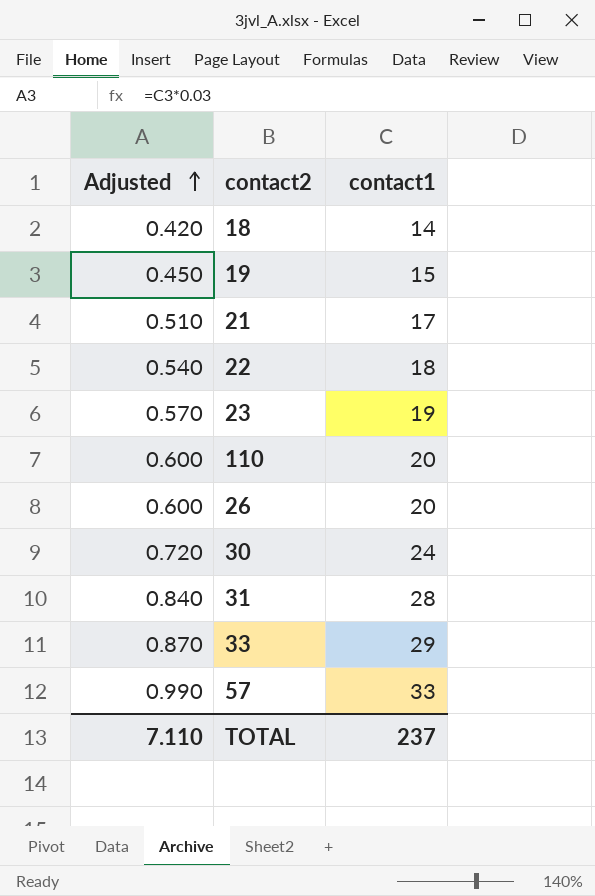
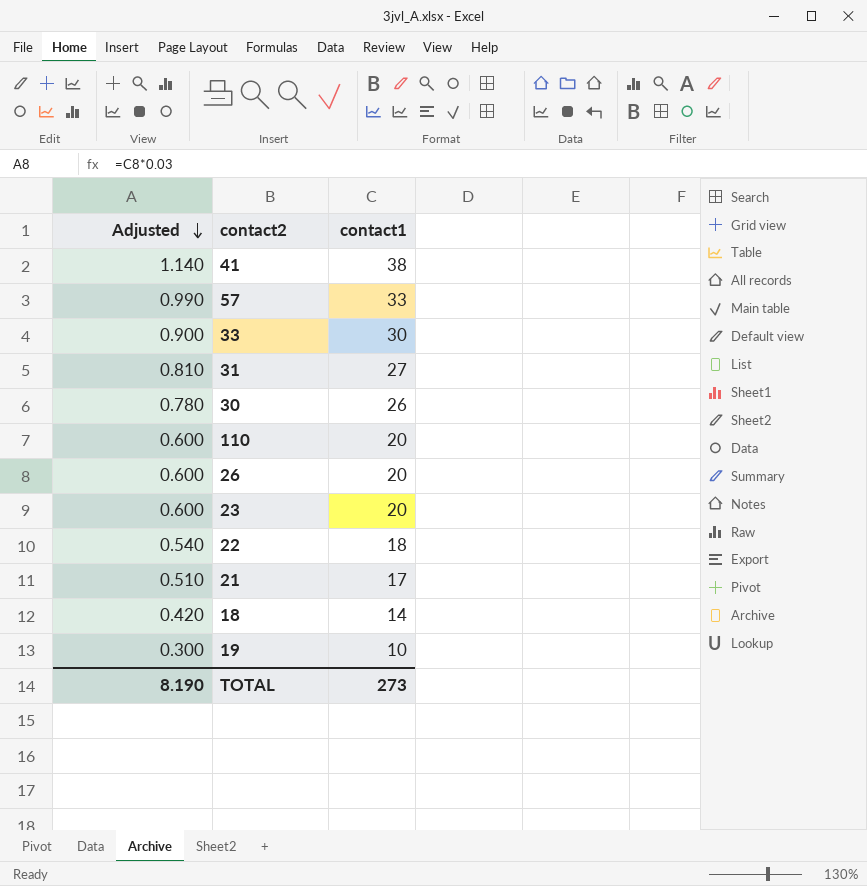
row order: Adjusted ascending -> Adjusted descending
row 41: none -> 1.140 | 38
33 | Adjusted: 0.870 -> 0.900
33 | contact1: 29 -> 30
31 | Adjusted: 0.840 -> 0.810
31 | contact1: 28 -> 27
30 | Adjusted: 0.720 -> 0.780
30 | contact1: 24 -> 26
23 | Adjusted: 0.570 -> 0.600
23 | contact1: 19 -> 20
19 | Adjusted: 0.450 -> 0.300
19 | contact1: 15 -> 10
TOTAL | Adjusted: 7.110 -> 8.190
TOTAL | contact1: 237 -> 273

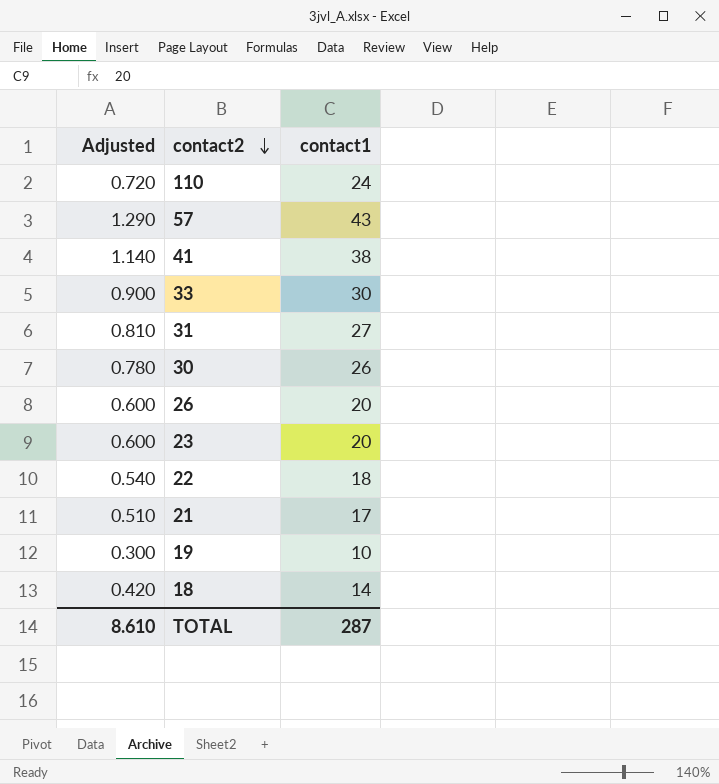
row order: Adjusted descending -> contact2 descending
110 | Adjusted: 0.600 -> 0.720
110 | contact1: 20 -> 24
57 | Adjusted: 0.990 -> 1.290
57 | contact1: 33 -> 43
TOTAL | Adjusted: 8.190 -> 8.610
TOTAL | contact1: 273 -> 287

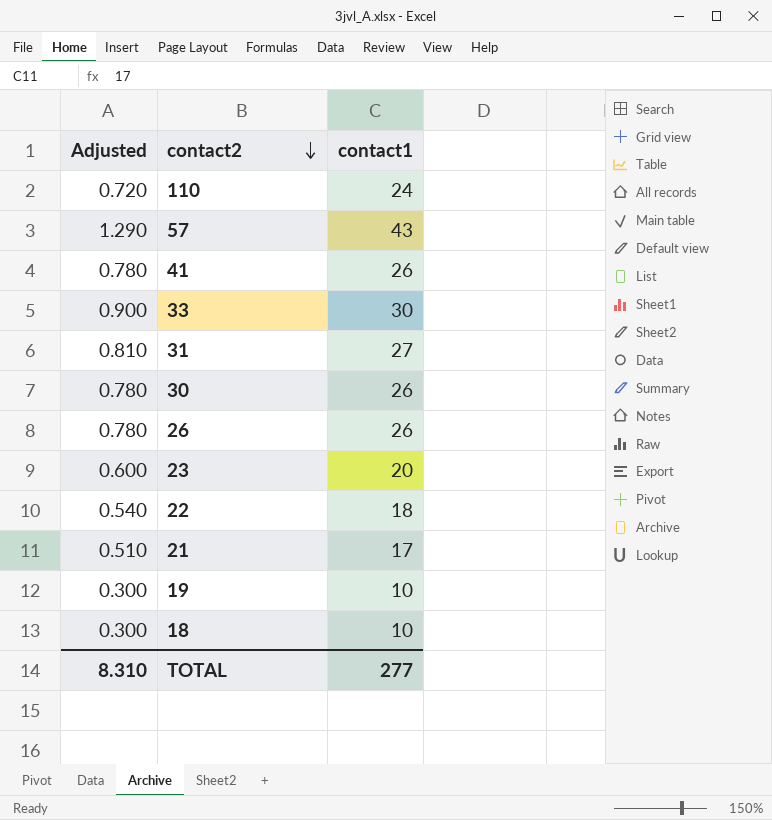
41 | Adjusted: 1.140 -> 0.780
41 | contact1: 38 -> 26
26 | Adjusted: 0.600 -> 0.780
26 | contact1: 20 -> 26
18 | Adjusted: 0.420 -> 0.300
18 | contact1: 14 -> 10
TOTAL | Adjusted: 8.610 -> 8.310
TOTAL | contact1: 287 -> 277

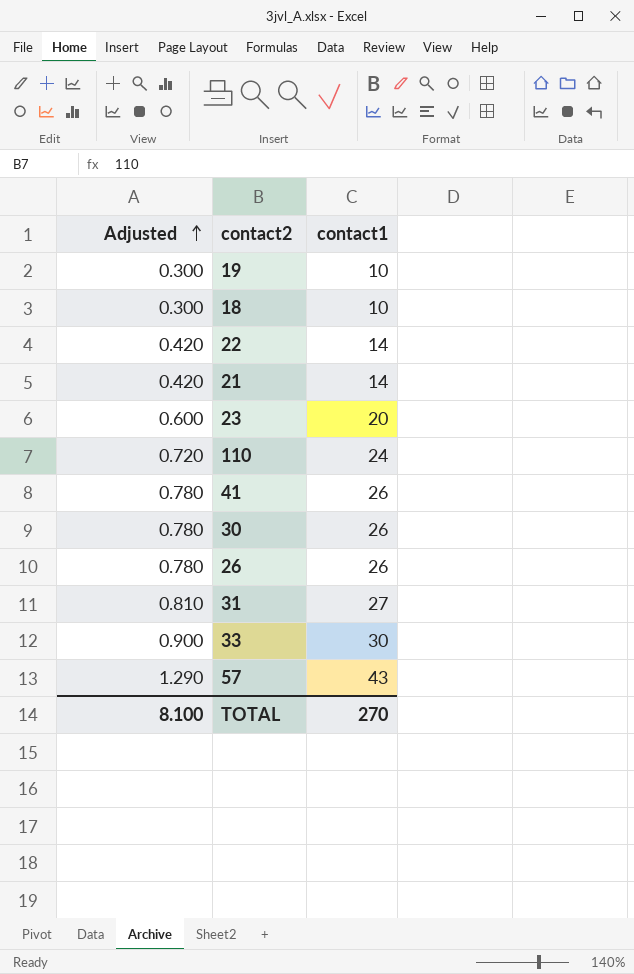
row order: contact2 descending -> Adjusted ascending
22 | Adjusted: 0.540 -> 0.420
22 | contact1: 18 -> 14
21 | Adjusted: 0.510 -> 0.420
21 | contact1: 17 -> 14
TOTAL | Adjusted: 8.310 -> 8.100
TOTAL | contact1: 277 -> 270

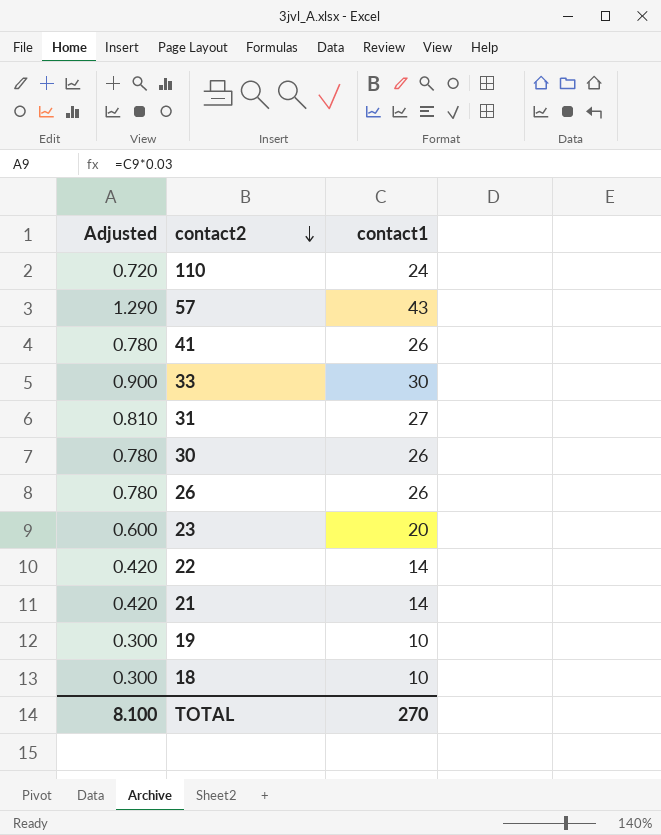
row order: Adjusted ascending -> contact2 descending

